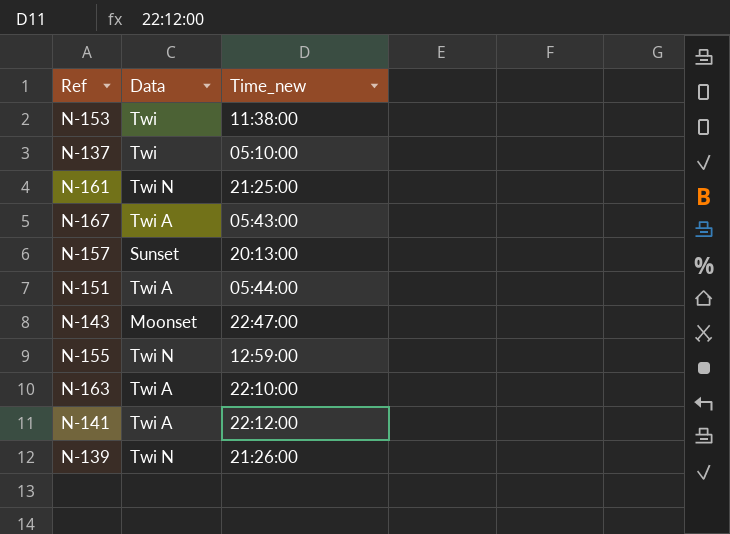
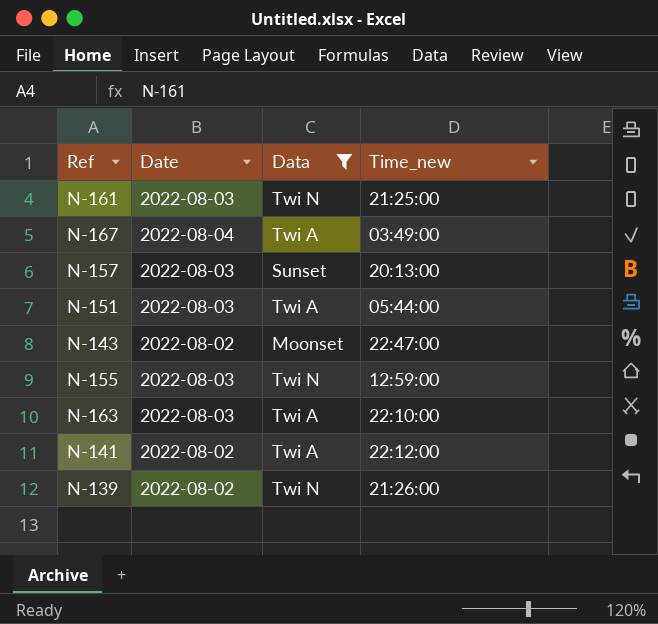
filter: none -> Data != Twi
column Date | position: none -> 2
N-167 | Time_new: 05:43:00 -> 03:49:00

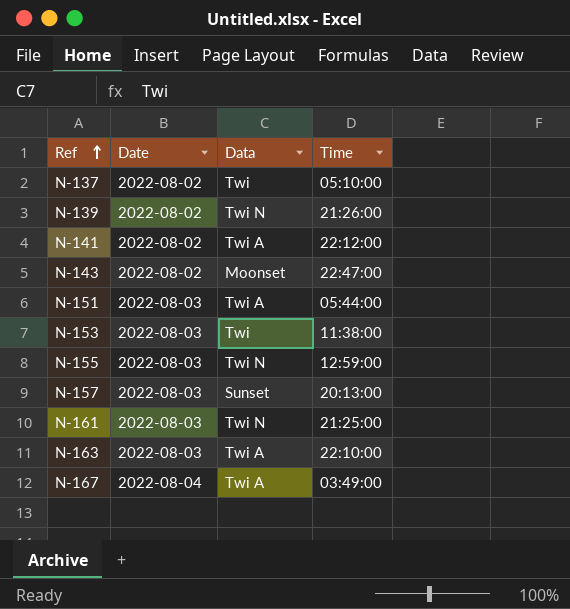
filter: Data != Twi -> none
row order: none -> Ref ascending
column name: Time_new -> Time

